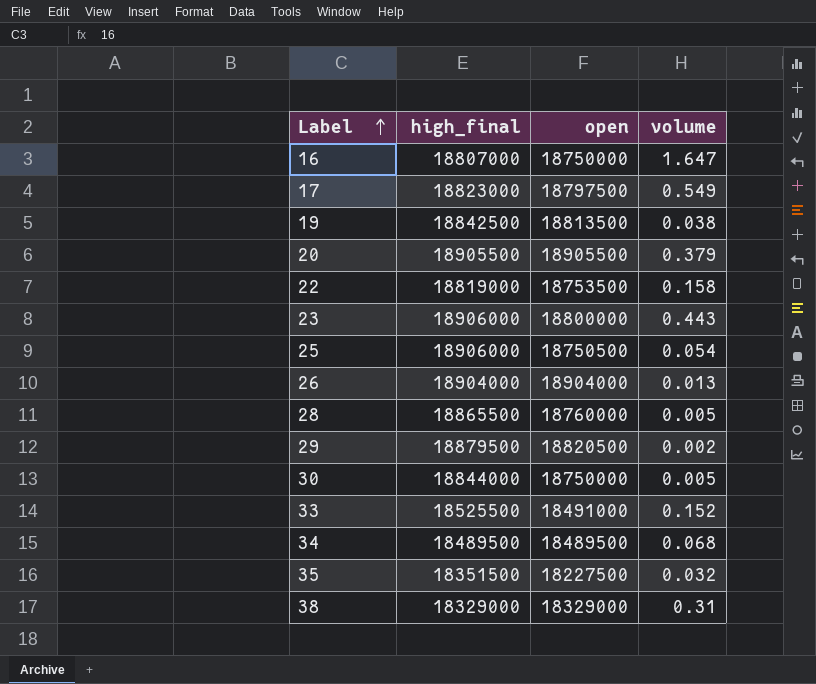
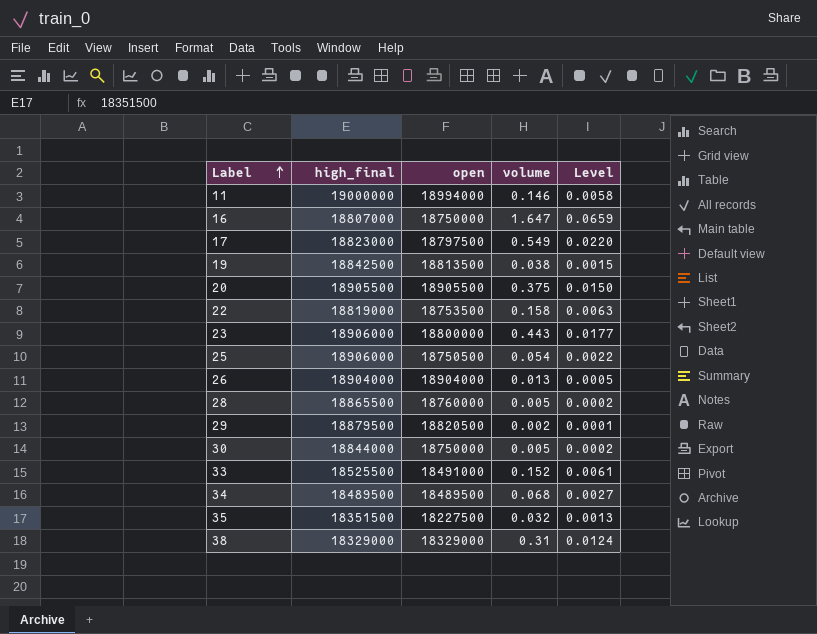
column Level | formula: none -> [volume] * 0.04
row 11: none -> 19000000 | 18994000 | 0.146 | 0.0058
20 | volume: 0.379 -> 0.375

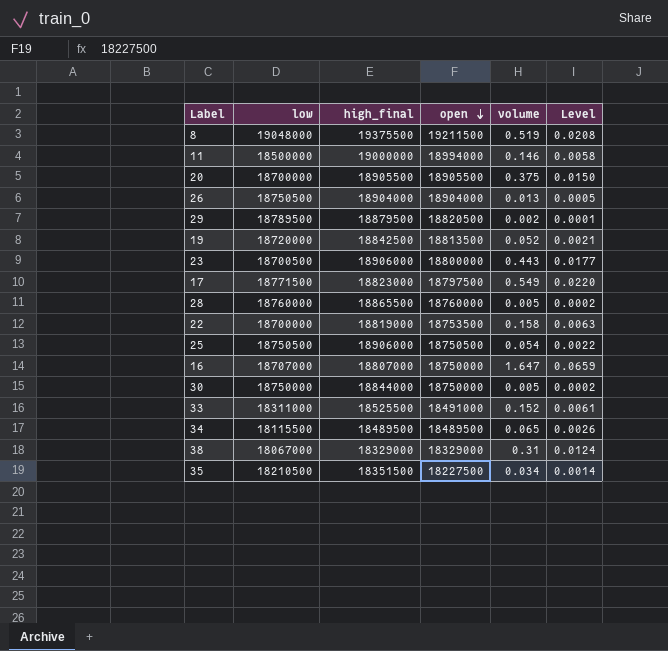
row order: Label ascending -> open descending
column low | position: none -> 2
row 8: none -> 19048000 | 19375500 | 19211500 | 0.519 | 0.0208
19 | volume: 0.038 -> 0.052
19 | Level: 0.0015 -> 0.0021
34 | volume: 0.068 -> 0.065
34 | Level: 0.0027 -> 0.0026
35 | volume: 0.032 -> 0.034
35 | Level: 0.0013 -> 0.0014

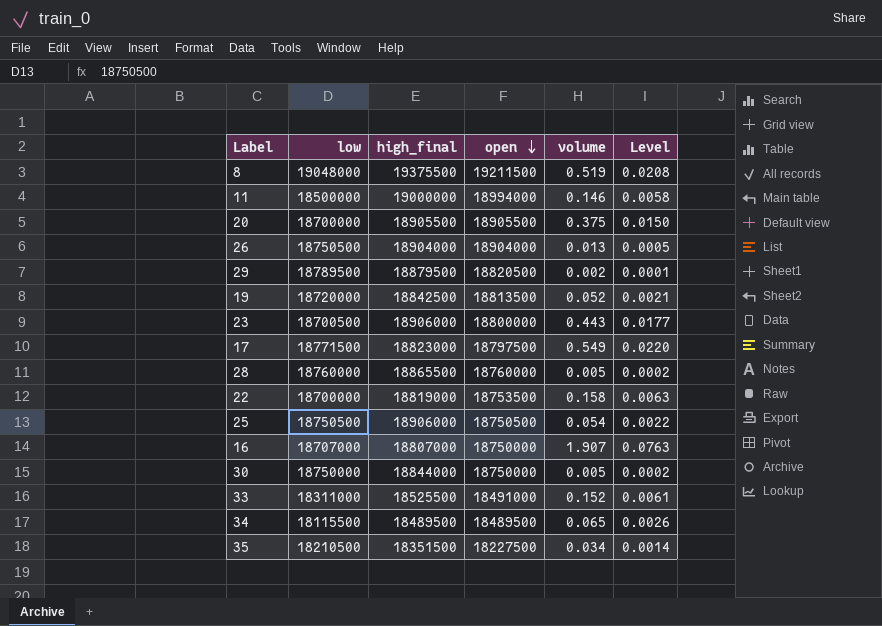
row 38: 18067000 | 18329000 | 18329000 | 0.31 | 0.0124 -> none
16 | volume: 1.647 -> 1.907
16 | Level: 0.0659 -> 0.0763

